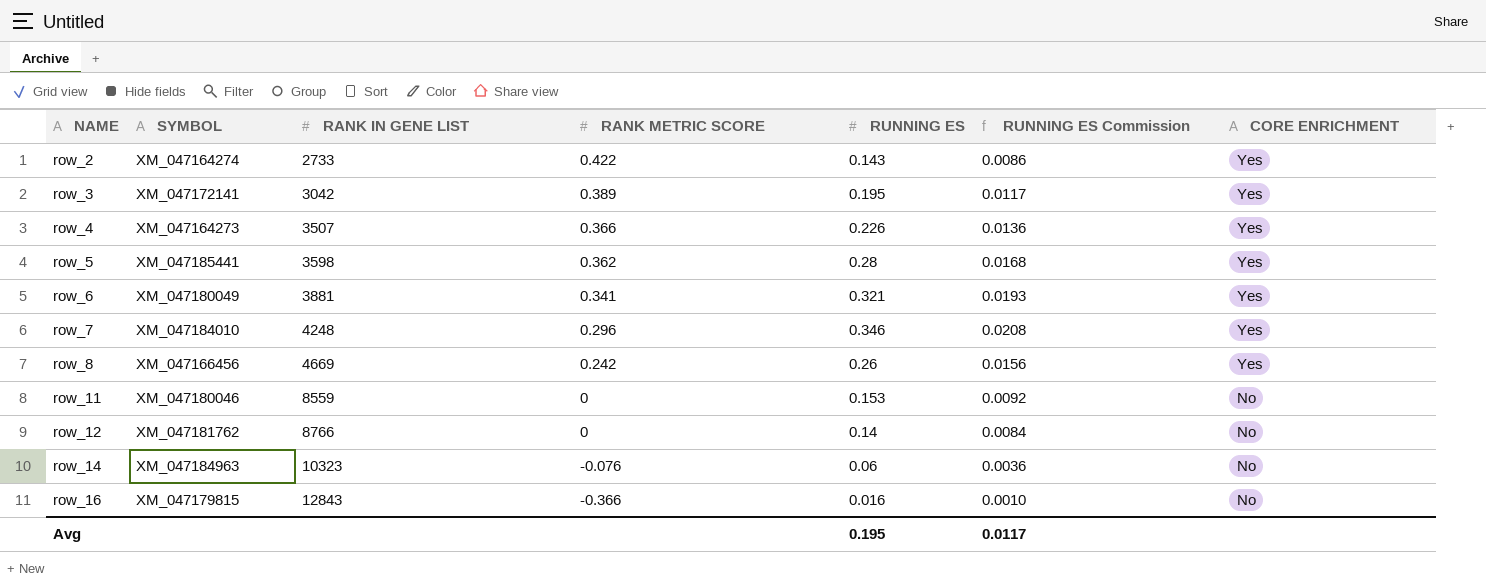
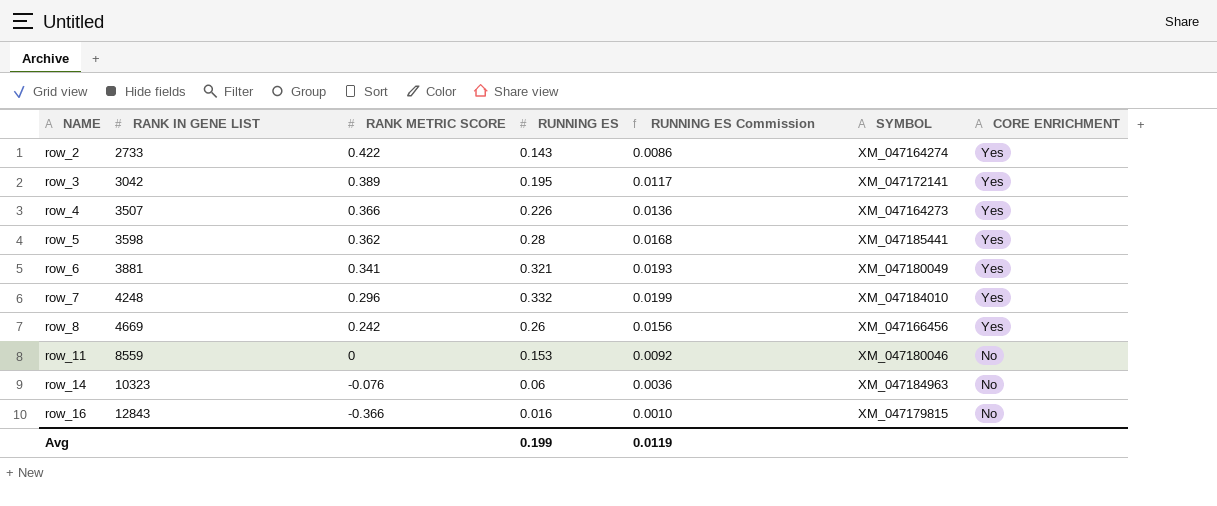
column SYMBOL | position: 2 -> 6
row row_12: XM_047181762 | 8766 | 0 | 0.14 | 0.0084 | No -> none
row_7 | RUNNING ES: 0.346 -> 0.332
row_7 | RUNNING ES Commission: 0.0208 -> 0.0199
Avg | RUNNING ES: 0.195 -> 0.199
Avg | RUNNING ES Commission: 0.0117 -> 0.0119

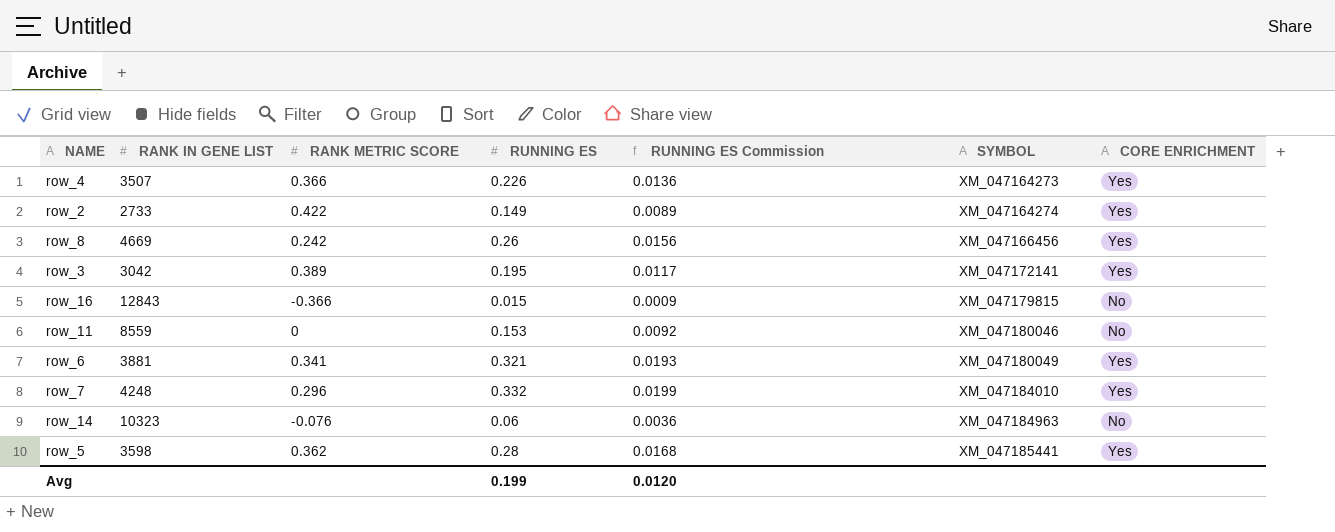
row order: NAME ascending -> SYMBOL ascending
row_2 | RUNNING ES: 0.143 -> 0.149
row_2 | RUNNING ES Commission: 0.0086 -> 0.0089
row_16 | RUNNING ES: 0.016 -> 0.015
row_16 | RUNNING ES Commission: 0.0010 -> 0.0009
Avg | RUNNING ES Commission: 0.0119 -> 0.0120

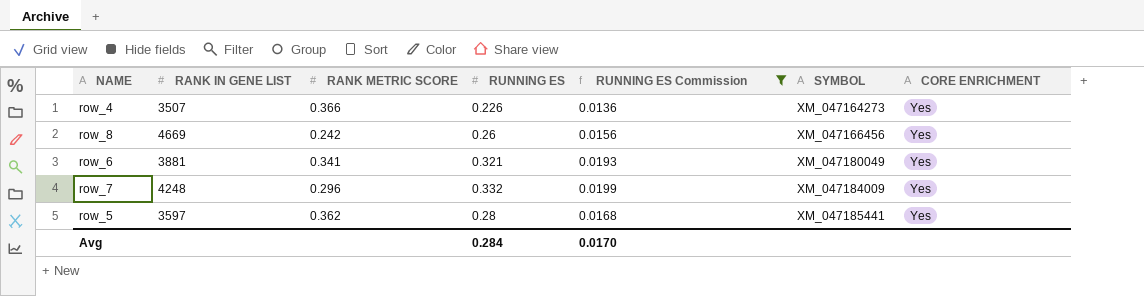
filter: none -> RUNNING ES Commission >= 0.0136
row_7 | SYMBOL: XM_047184010 -> XM_047184009
row_5 | RANK IN GENE LIST: 3598 -> 3597
Avg | RUNNING ES: 0.199 -> 0.284
Avg | RUNNING ES Commission: 0.0120 -> 0.0170

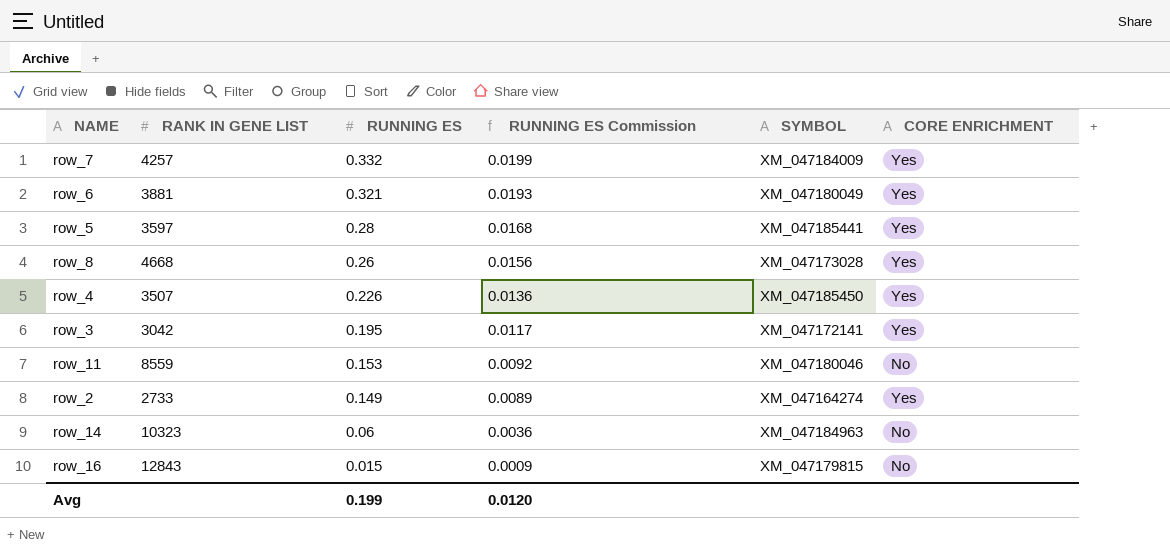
filter: RUNNING ES Commission >= 0.0136 -> none
row order: SYMBOL ascending -> RUNNING ES descending
column RANK METRIC SCORE | position: 3 -> none
row_7 | RANK IN GENE LIST: 4248 -> 4257
row_8 | RANK IN GENE LIST: 4669 -> 4668
row_8 | SYMBOL: XM_047166456 -> XM_047173028
row_4 | SYMBOL: XM_047164273 -> XM_047185450
Avg | RUNNING ES: 0.284 -> 0.199
Avg | RUNNING ES Commission: 0.0170 -> 0.0120

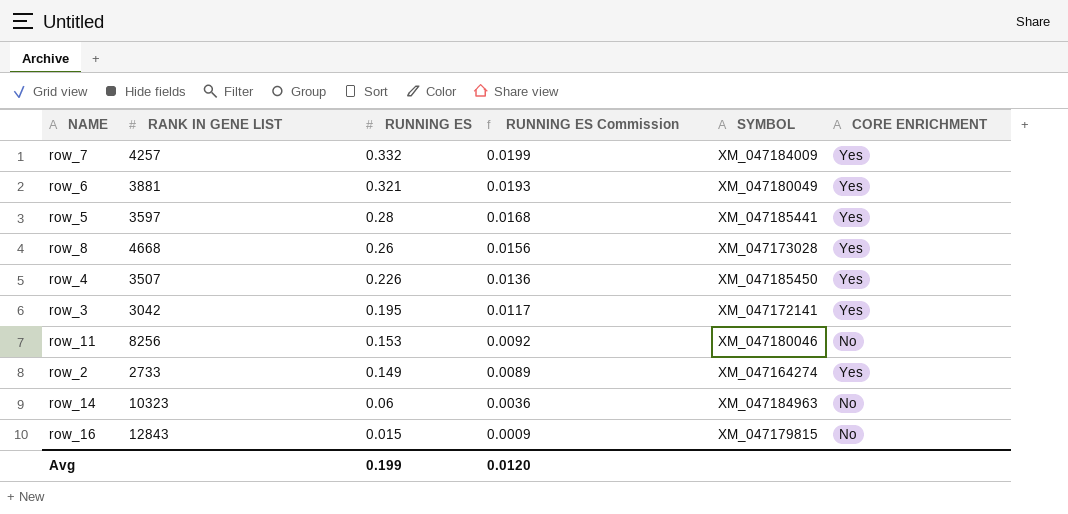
row_11 | RANK IN GENE LIST: 8559 -> 8256

